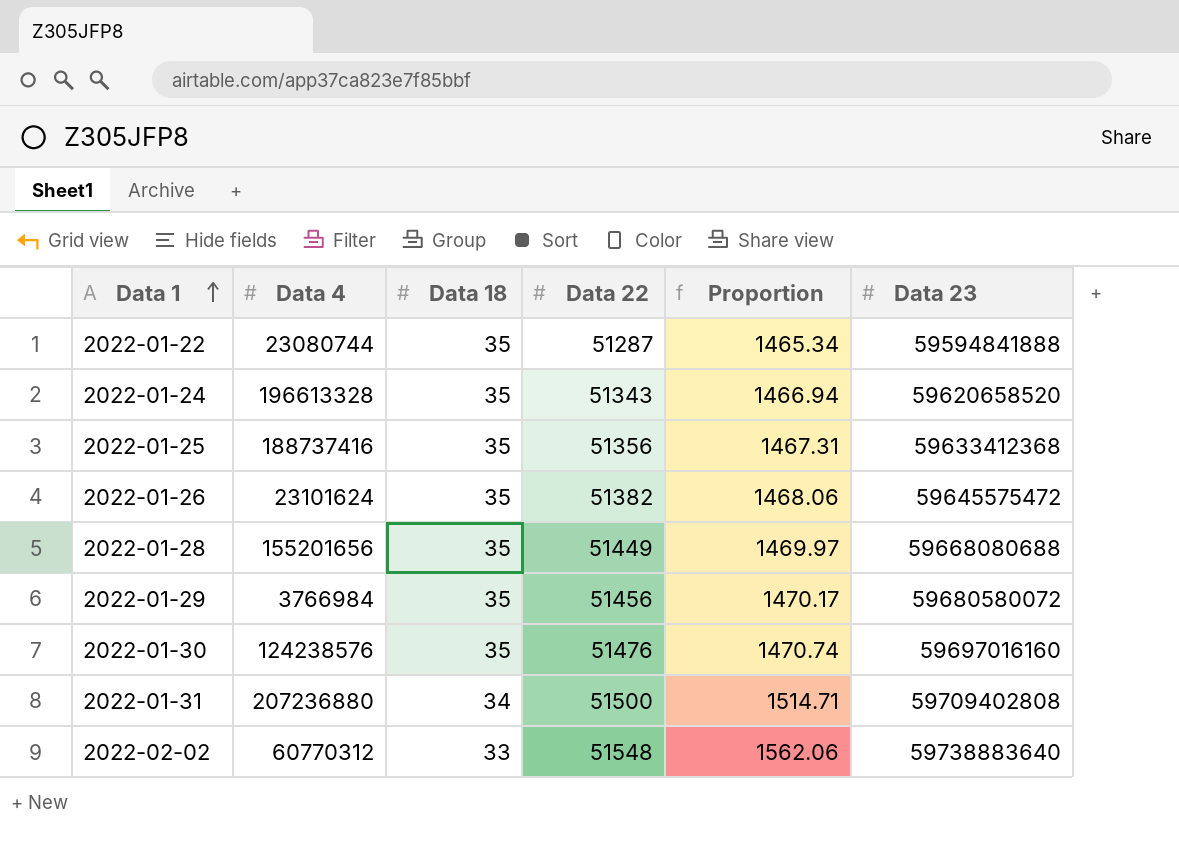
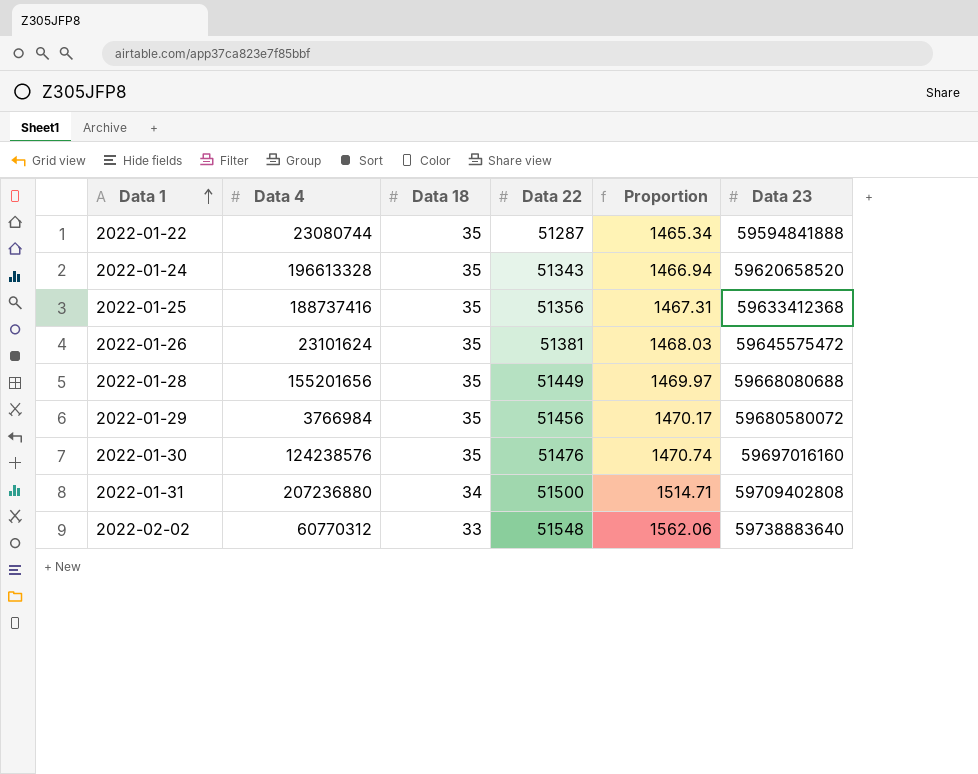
2022-01-26 | Data 22: 51382 -> 51381
2022-01-26 | Proportion: 1468.06 -> 1468.03

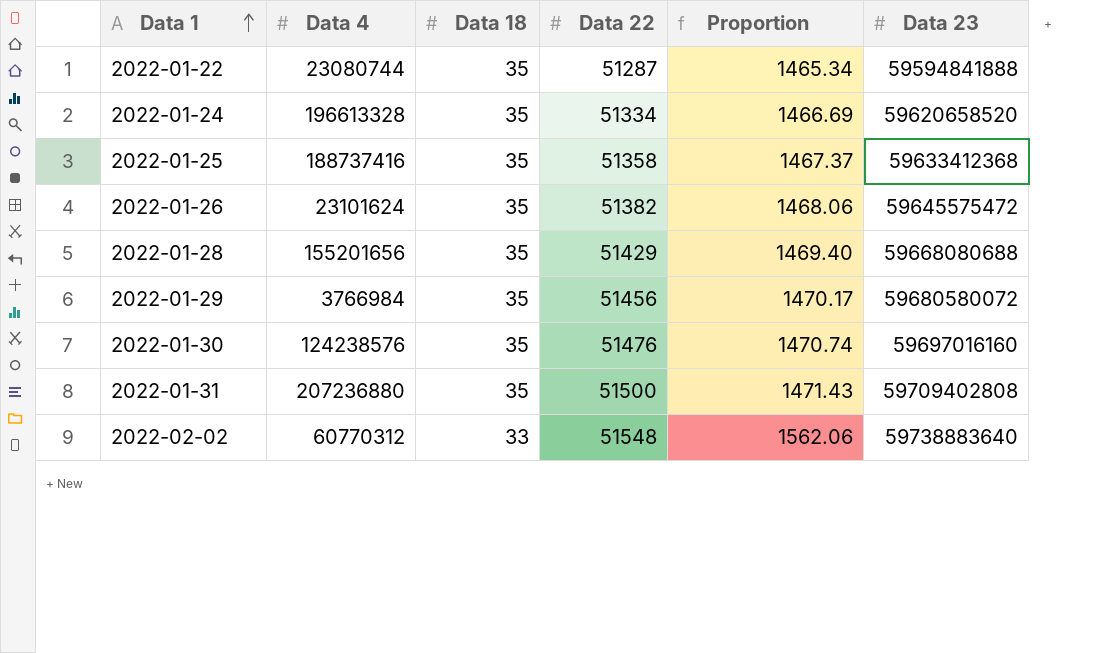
2022-01-24 | Data 22: 51343 -> 51334
2022-01-24 | Proportion: 1466.94 -> 1466.69
2022-01-25 | Data 22: 51356 -> 51358
2022-01-25 | Proportion: 1467.31 -> 1467.37
2022-01-26 | Data 22: 51381 -> 51382
2022-01-26 | Proportion: 1468.03 -> 1468.06
2022-01-28 | Data 22: 51449 -> 51429
2022-01-28 | Proportion: 1469.97 -> 1469.40
2022-01-31 | Data 18: 34 -> 35
2022-01-31 | Proportion: 1514.71 -> 1471.43

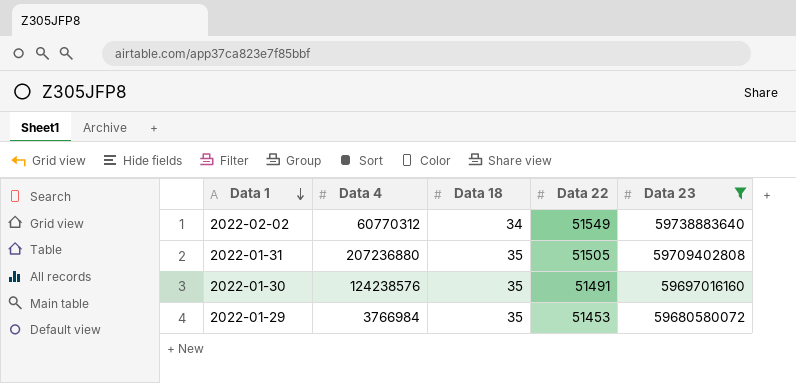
filter: none -> Data 23 >= 59680580072
row order: Data 1 ascending -> Data 1 descending
column Proportion | formula: [Data 22] / [Data 18] -> none
2022-02-02 | Data 18: 33 -> 34
2022-02-02 | Data 22: 51548 -> 51549
2022-01-31 | Data 22: 51500 -> 51505
2022-01-30 | Data 22: 51476 -> 51491
2022-01-29 | Data 22: 51456 -> 51453

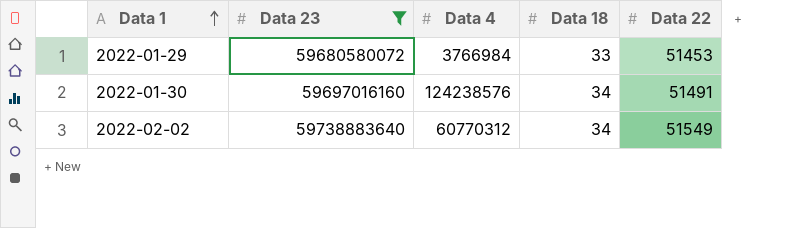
row order: Data 1 descending -> Data 1 ascending
column Data 23 | position: 5 -> 2
row 2022-01-31: 207236880 | 35 | 51505 | 59709402808 -> none
2022-01-29 | Data 18: 35 -> 33
2022-01-30 | Data 18: 35 -> 34

